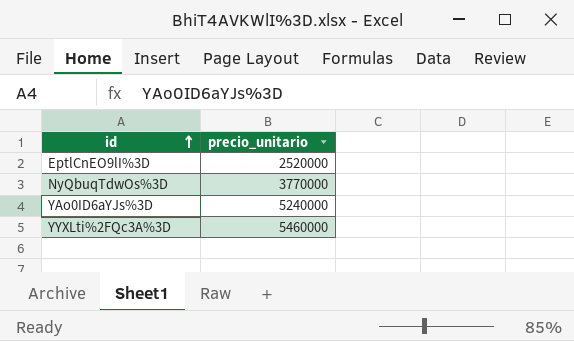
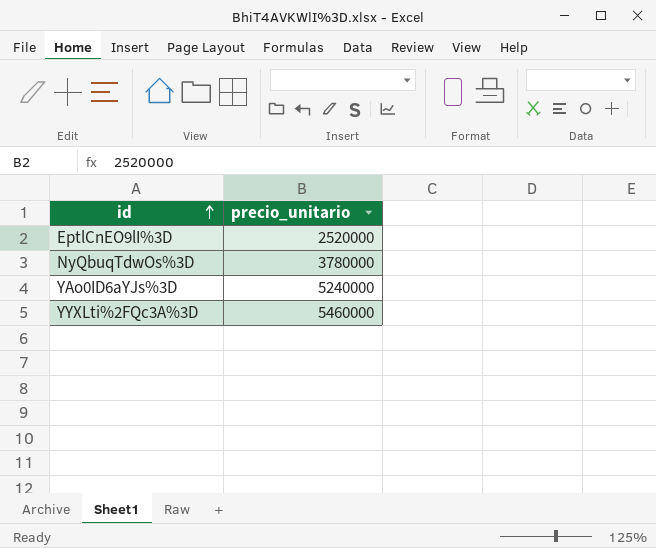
NyQbuqTdwOs%3D | precio_unitario: 3770000 -> 3780000

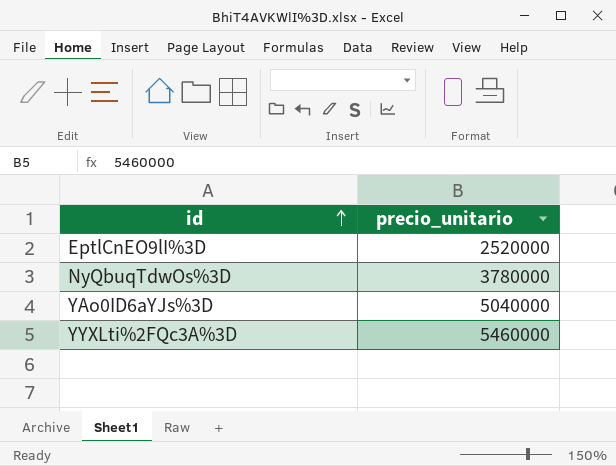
YAo0ID6aYJs%3D | precio_unitario: 5240000 -> 5040000

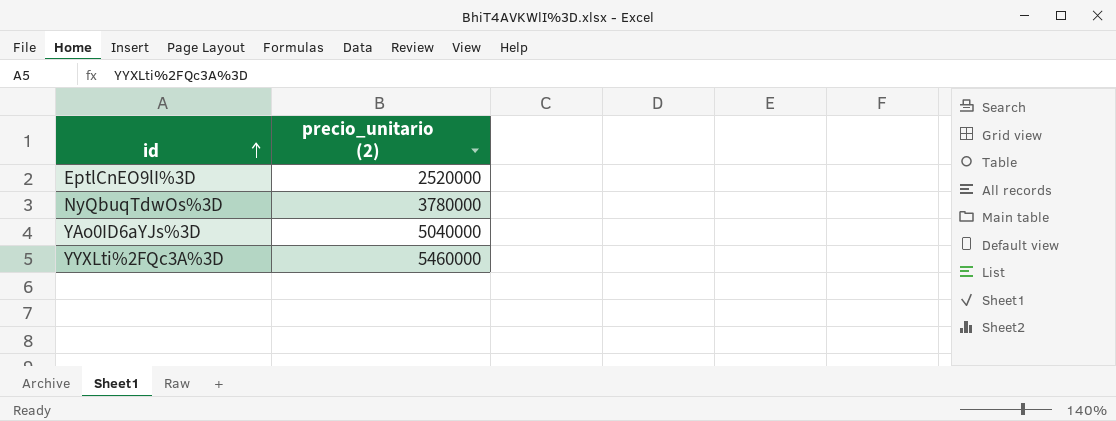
column name: precio_unitario -> precio_unitario (2)

